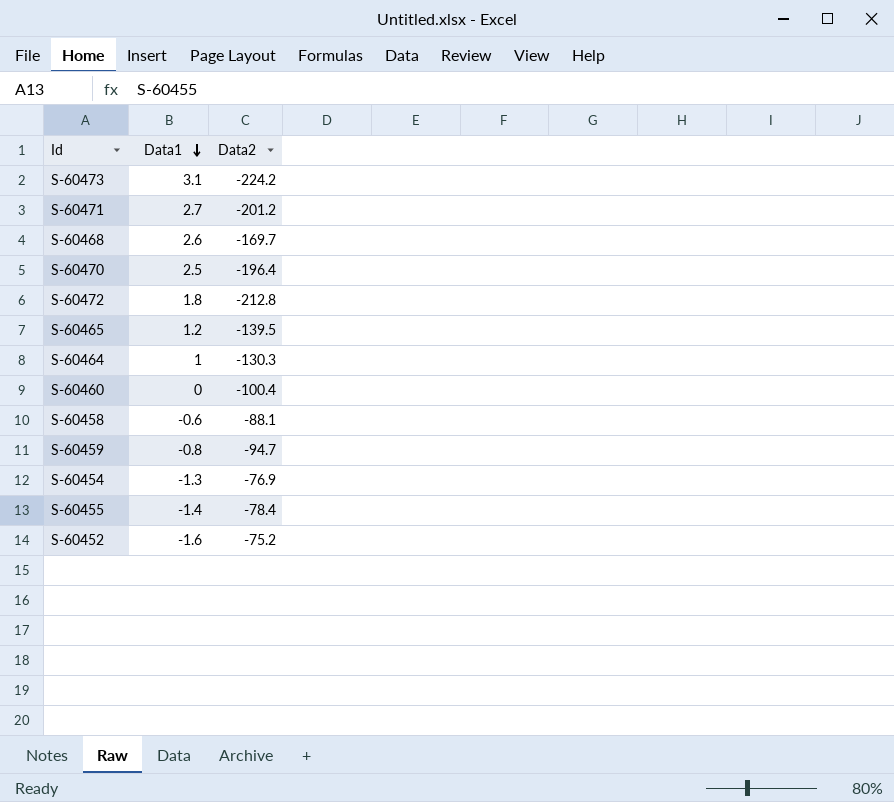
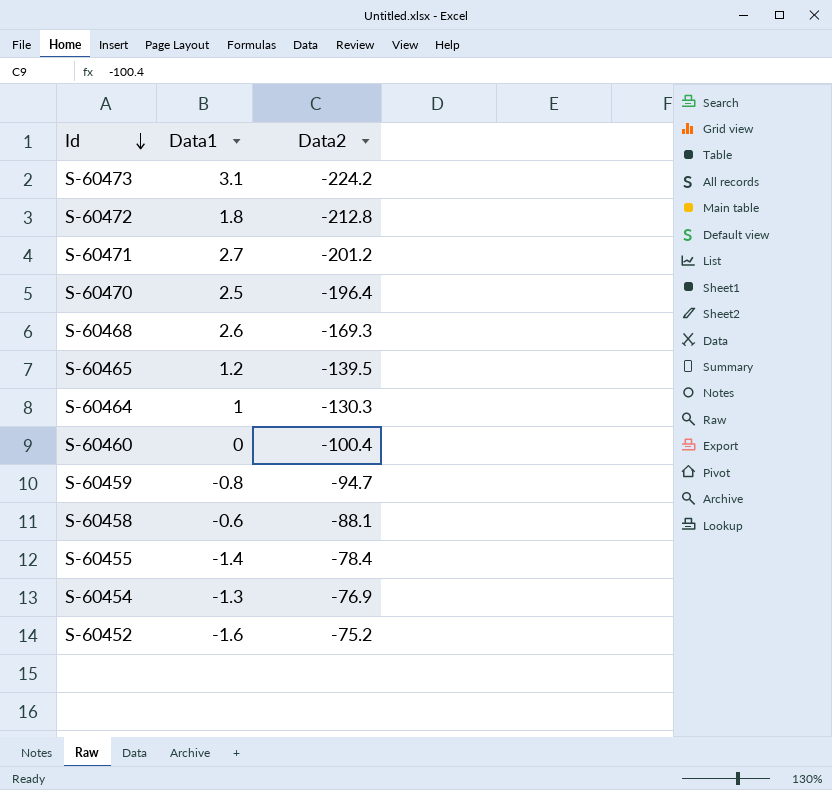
row order: Data1 descending -> Id descending
S-60468 | Data2: -169.7 -> -169.3

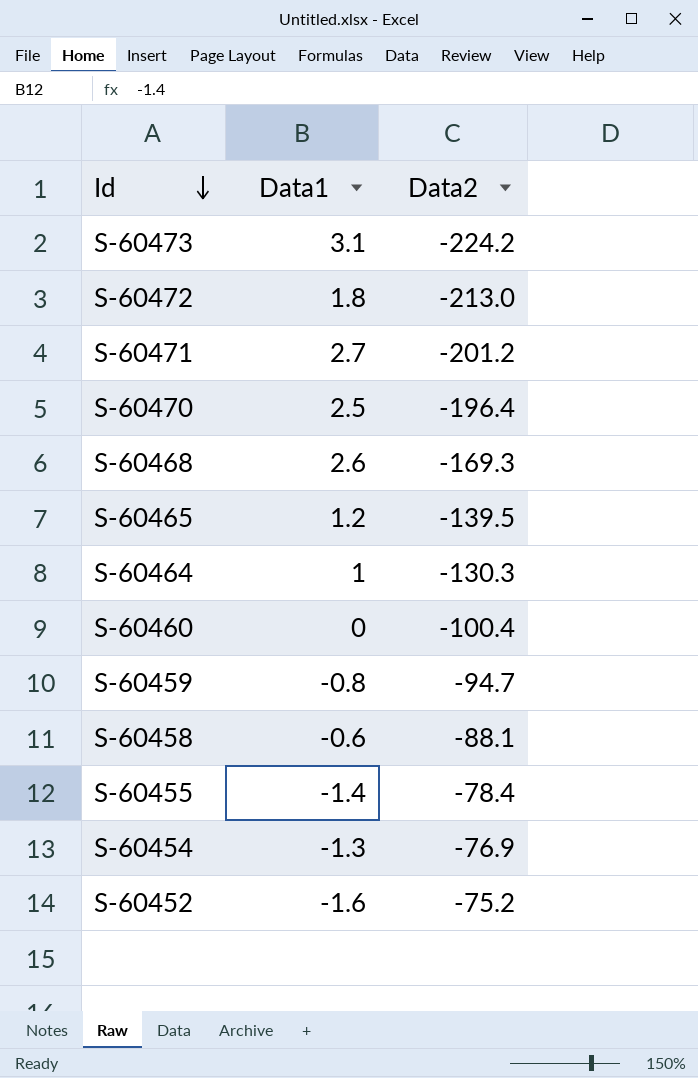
S-60472 | Data2: -212.8 -> -213.0

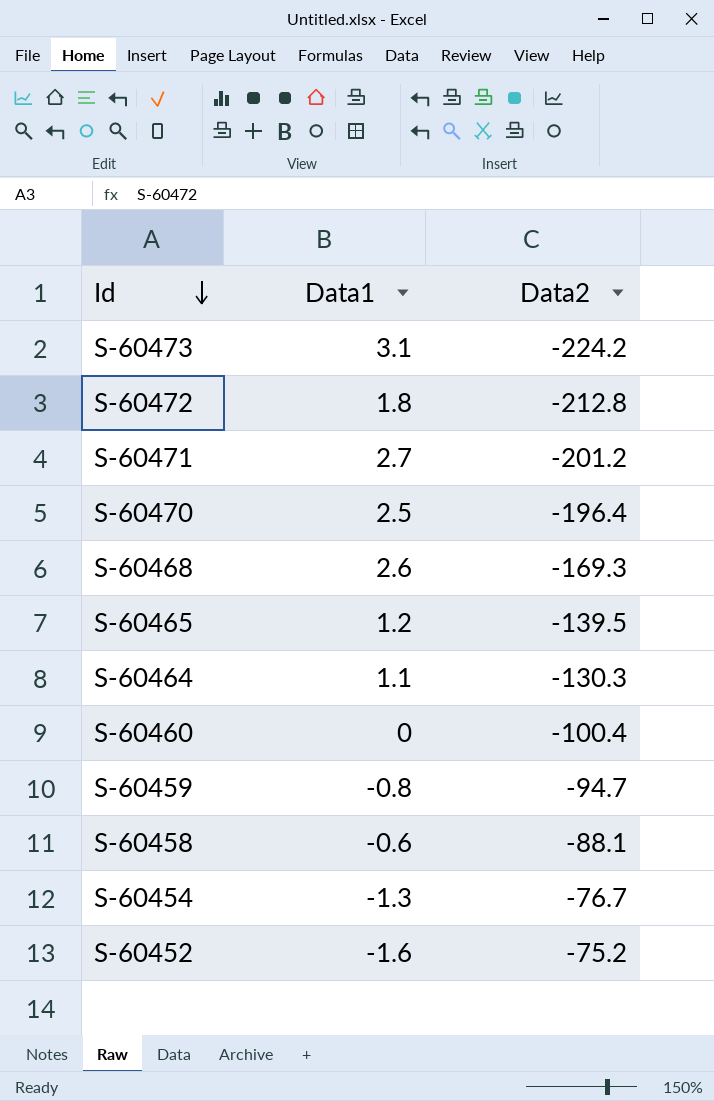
row S-60455: -1.4 | -78.4 -> none
S-60472 | Data2: -213.0 -> -212.8
S-60464 | Data1: 1 -> 1.1
S-60454 | Data2: -76.9 -> -76.7

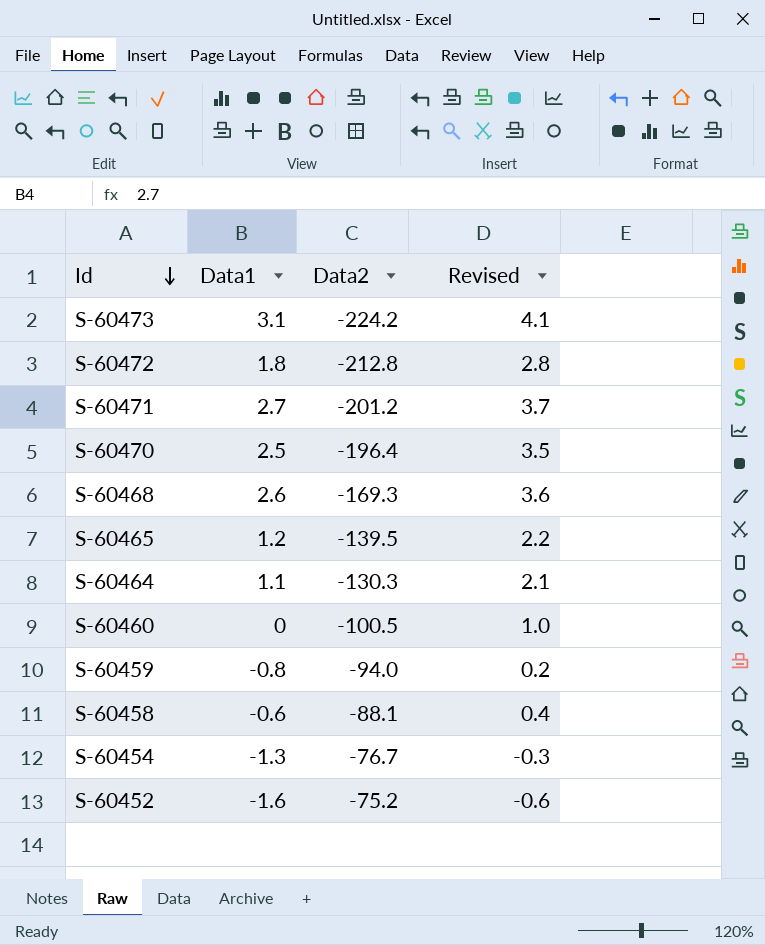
column Revised | formula: none -> [Data1] + 1
S-60460 | Data2: -100.4 -> -100.5
S-60459 | Data2: -94.7 -> -94.0

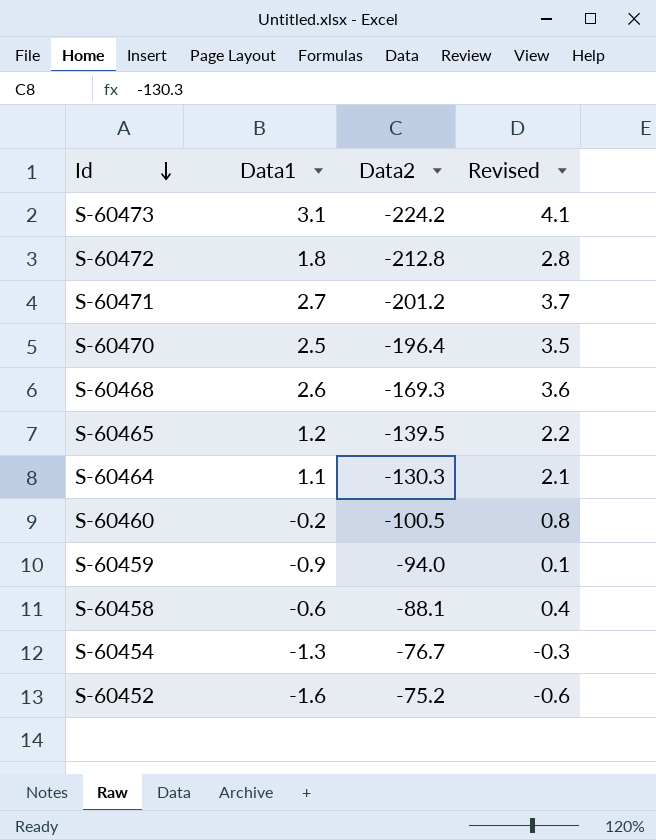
S-60460 | Data1: 0 -> -0.2
S-60460 | Revised: 1.0 -> 0.8
S-60459 | Data1: -0.8 -> -0.9
S-60459 | Revised: 0.2 -> 0.1

